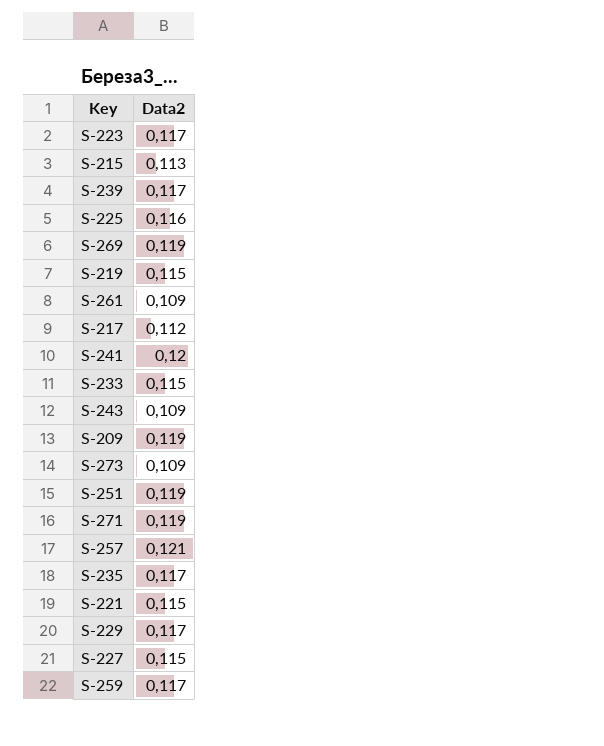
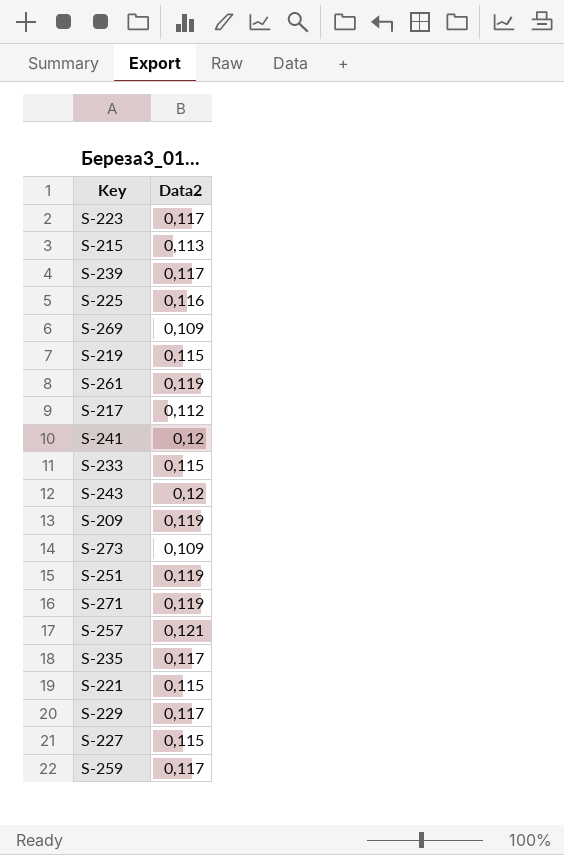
S-269 | Data2: 0,119 -> 0,109
S-261 | Data2: 0,109 -> 0,119
S-243 | Data2: 0,109 -> 0,12

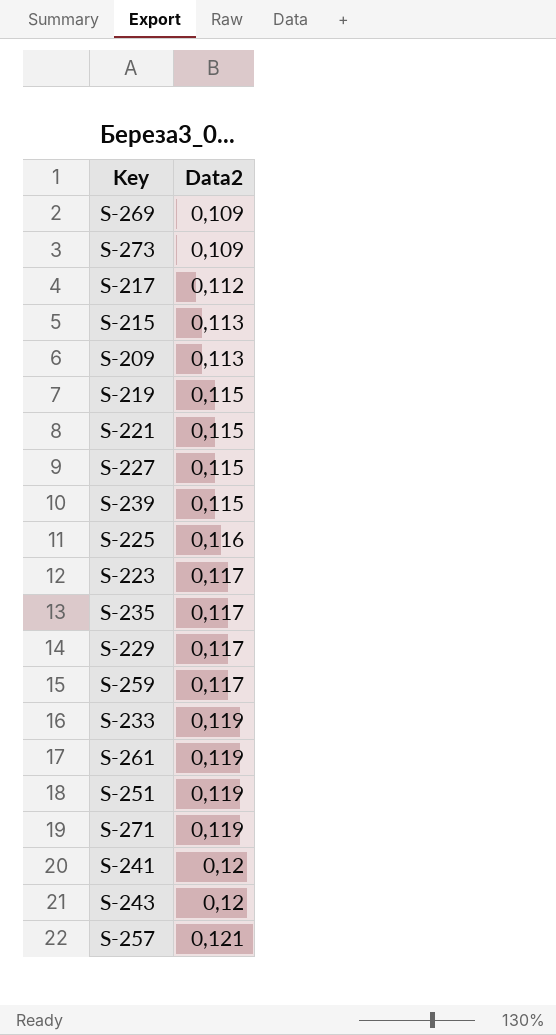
row order: none -> Data2 ascending
S-209 | Data2: 0,119 -> 0,113
S-239 | Data2: 0,117 -> 0,115
S-233 | Data2: 0,115 -> 0,119

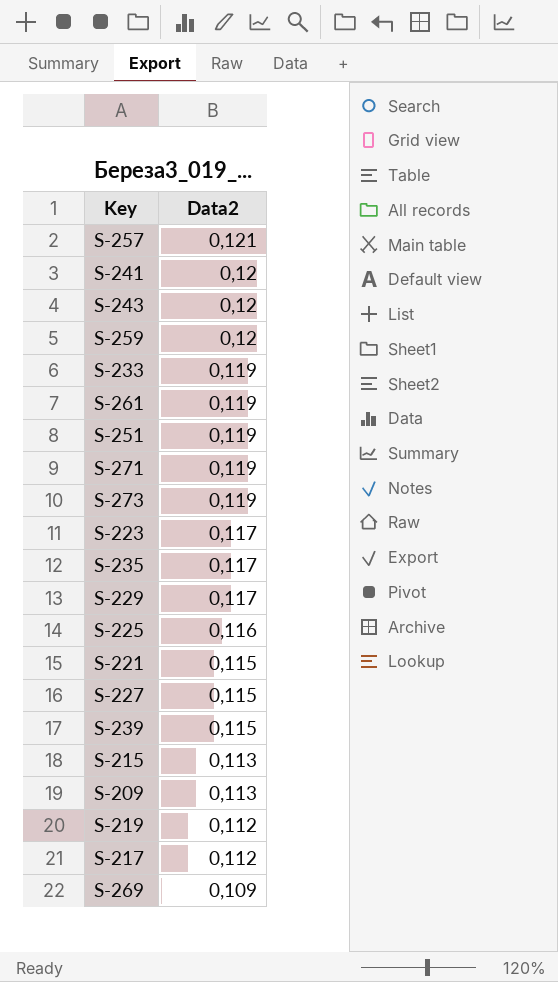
row order: Data2 ascending -> Data2 descending
S-259 | Data2: 0,117 -> 0,12
S-273 | Data2: 0,109 -> 0,119
S-219 | Data2: 0,115 -> 0,112

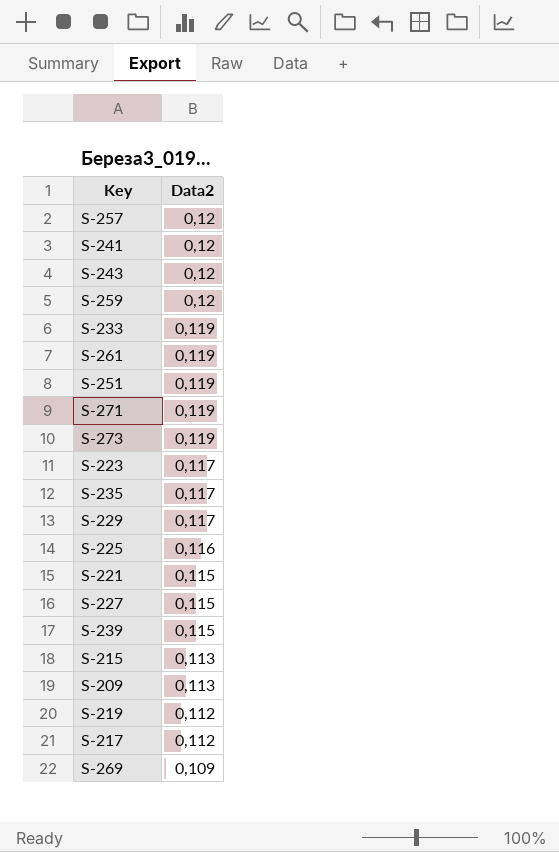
S-257 | Data2: 0,121 -> 0,12

